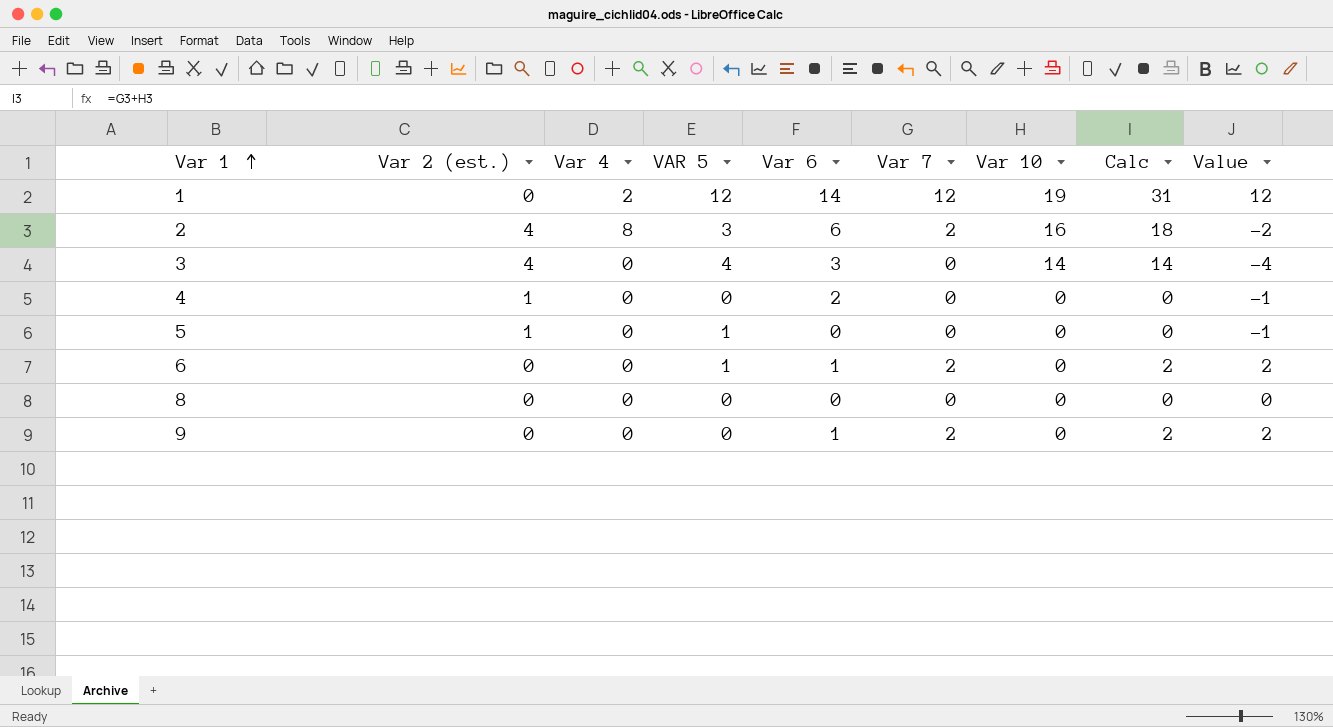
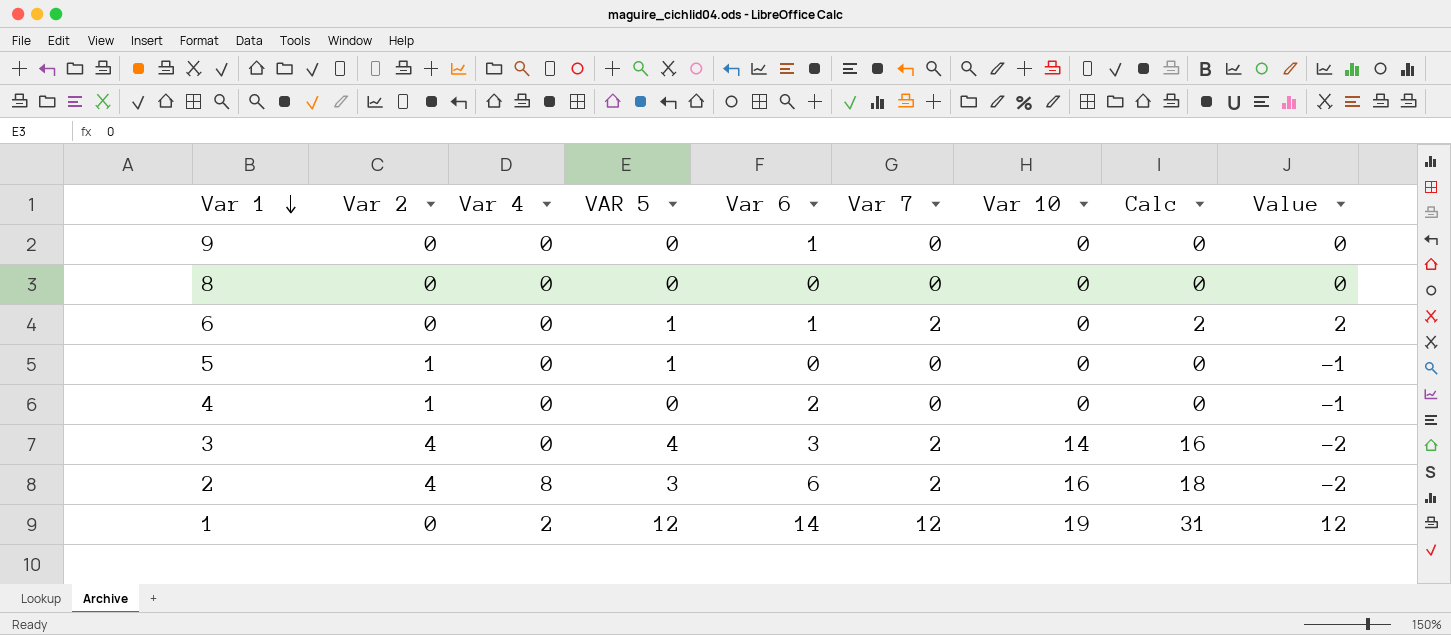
row order: Var 1 ascending -> Var 1 descending
column name: Var 2 (est.) -> Var 2
9 | Var 7: 2 -> 0
9 | Calc: 2 -> 0
9 | Value: 2 -> 0
3 | Var 7: 0 -> 2
3 | Calc: 14 -> 16
3 | Value: -4 -> -2

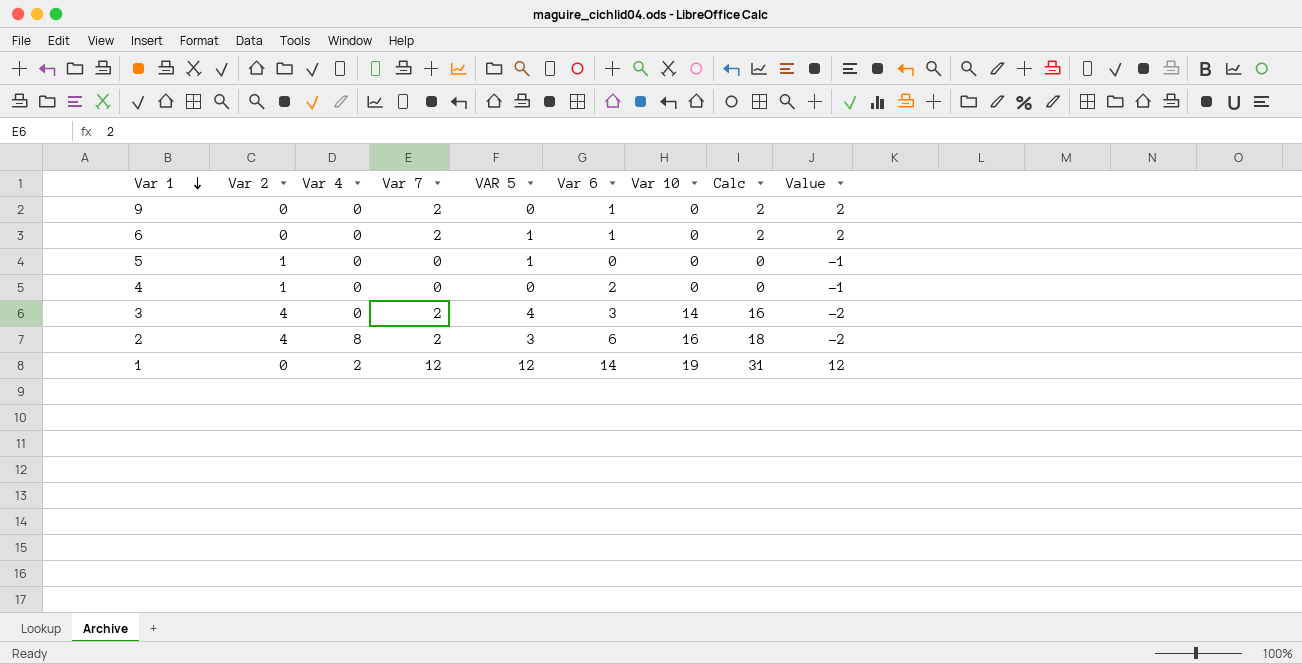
column Var 7 | position: 6 -> 4
row 8: 0 | 0 | 0 | 0 | 0 | 0 | 0 | 0 -> none
9 | Var 7: 0 -> 2
9 | Calc: 0 -> 2
9 | Value: 0 -> 2

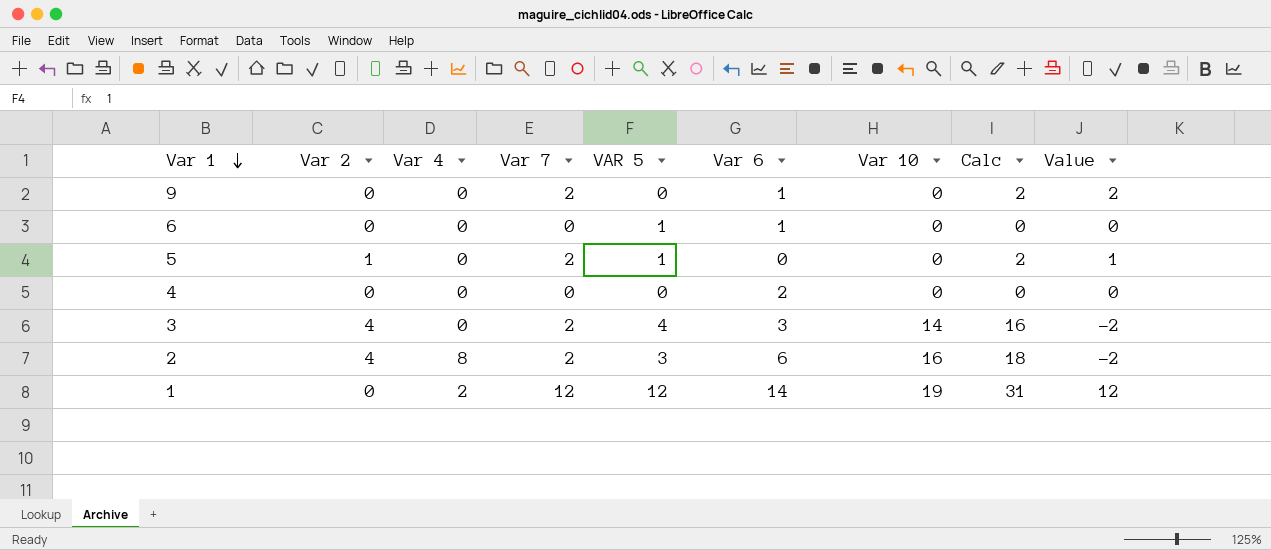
6 | Var 7: 2 -> 0
6 | Calc: 2 -> 0
6 | Value: 2 -> 0
5 | Var 7: 0 -> 2
5 | Calc: 0 -> 2
5 | Value: -1 -> 1
4 | Var 2: 1 -> 0
4 | Value: -1 -> 0

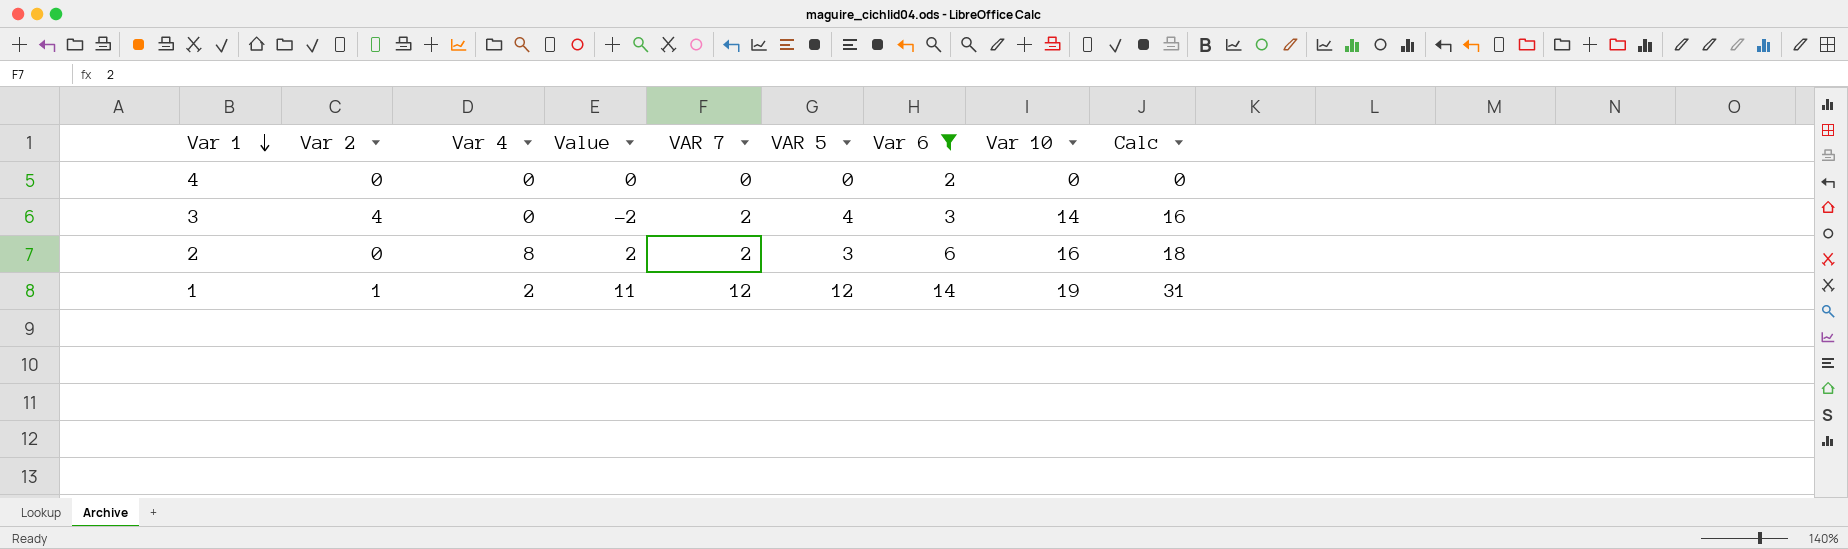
filter: none -> Var 6 >= 2
column Value | position: 9 -> 4
column name: Var 7 -> VAR 7
2 | Var 2: 4 -> 0
2 | Value: -2 -> 2
1 | Var 2: 0 -> 1
1 | Value: 12 -> 11

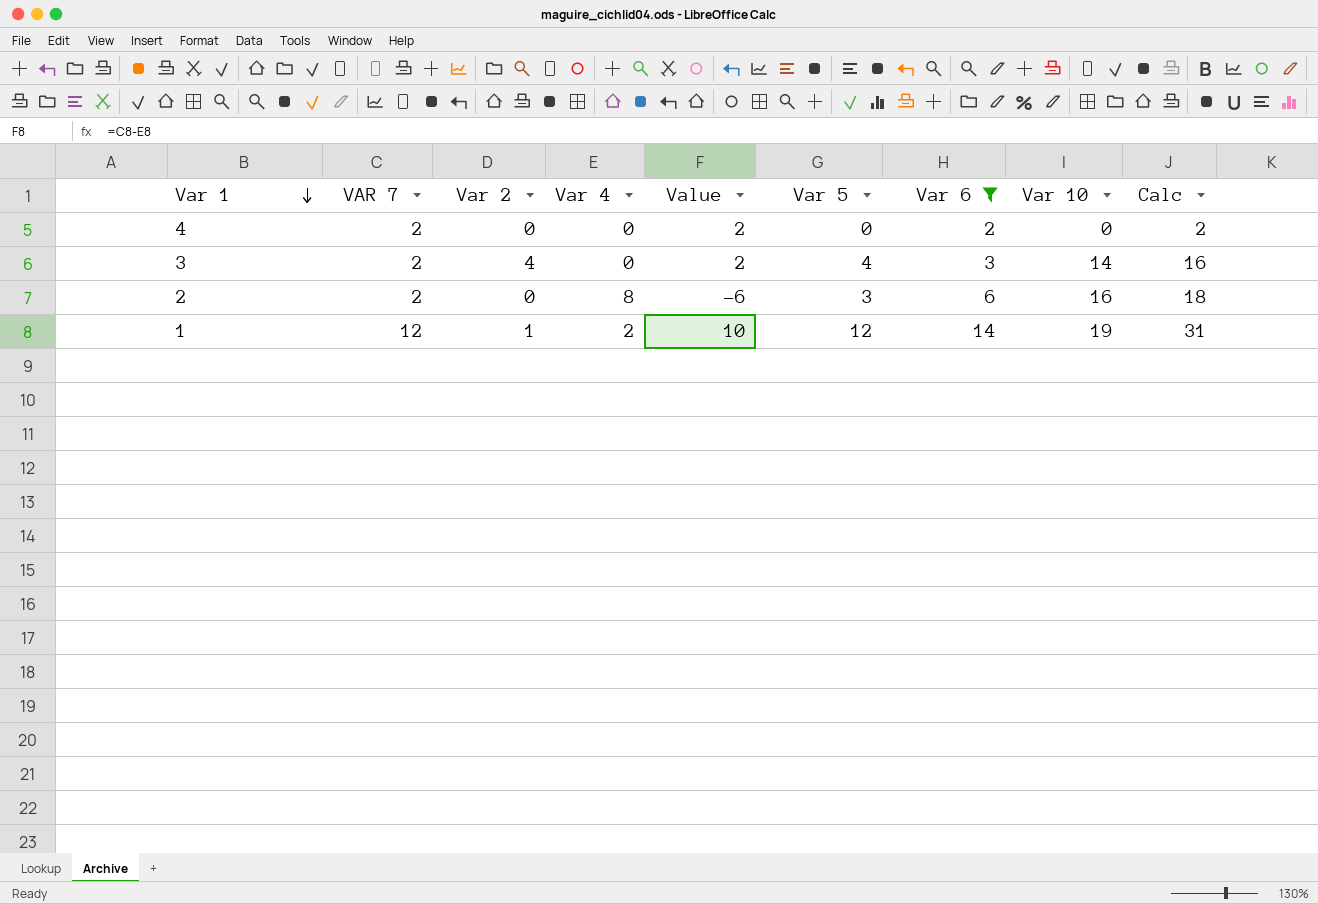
column VAR 7 | position: 5 -> 2
column Value | formula: [VAR 7] - [Var 2] -> [VAR 7] - [Var 4]
column name: VAR 5 -> Var 5
4 | VAR 7: 0 -> 2
4 | Calc: 0 -> 2

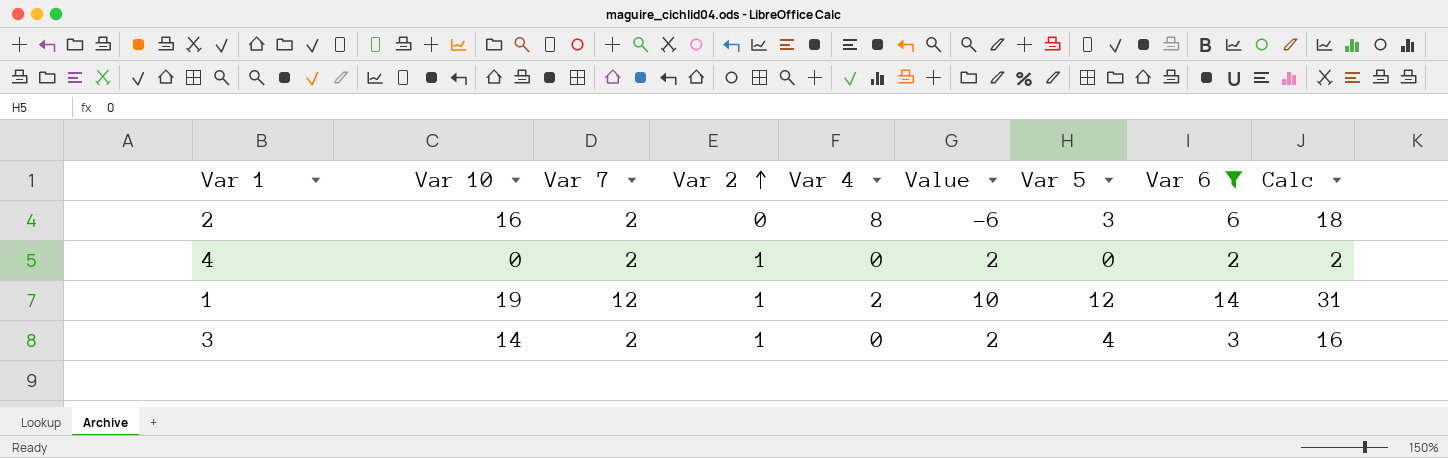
row order: Var 1 descending -> Var 2 ascending
column Var 10 | position: 8 -> 2
column name: VAR 7 -> Var 7
4 | Var 2: 0 -> 1
3 | Var 2: 4 -> 1

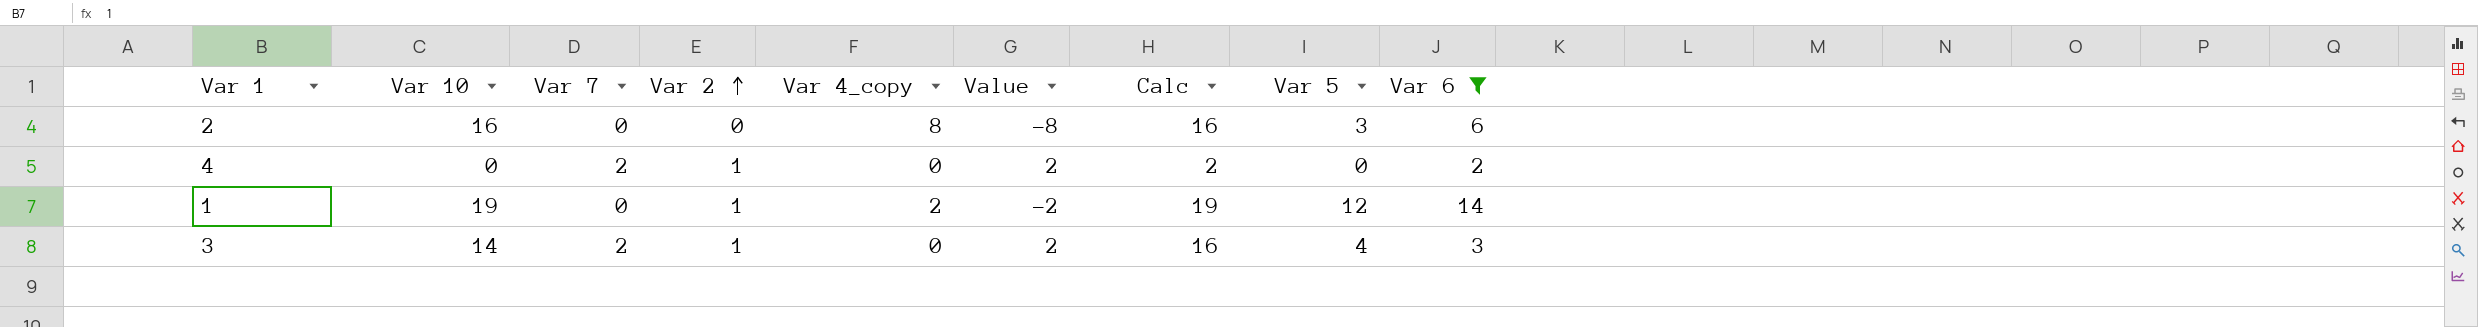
column name: Var 4 -> Var 4_copy
column Calc | position: 9 -> 7
2 | Var 7: 2 -> 0
2 | Value: -6 -> -8
2 | Calc: 18 -> 16
1 | Var 7: 12 -> 0
1 | Value: 10 -> -2
1 | Calc: 31 -> 19

